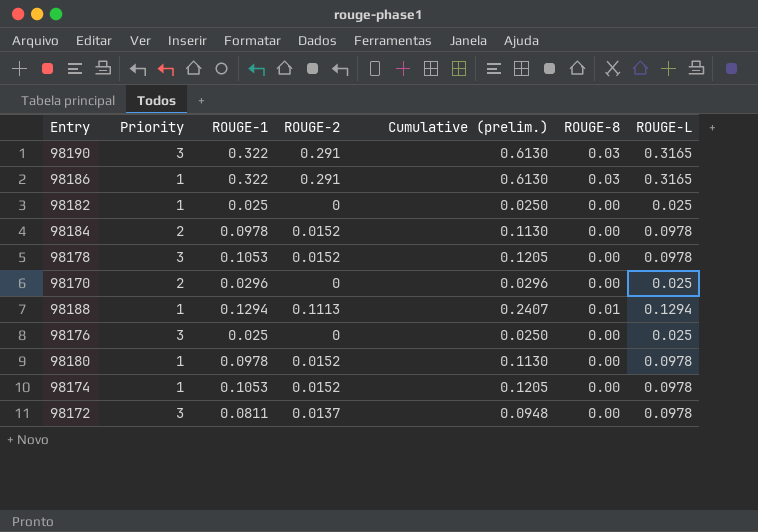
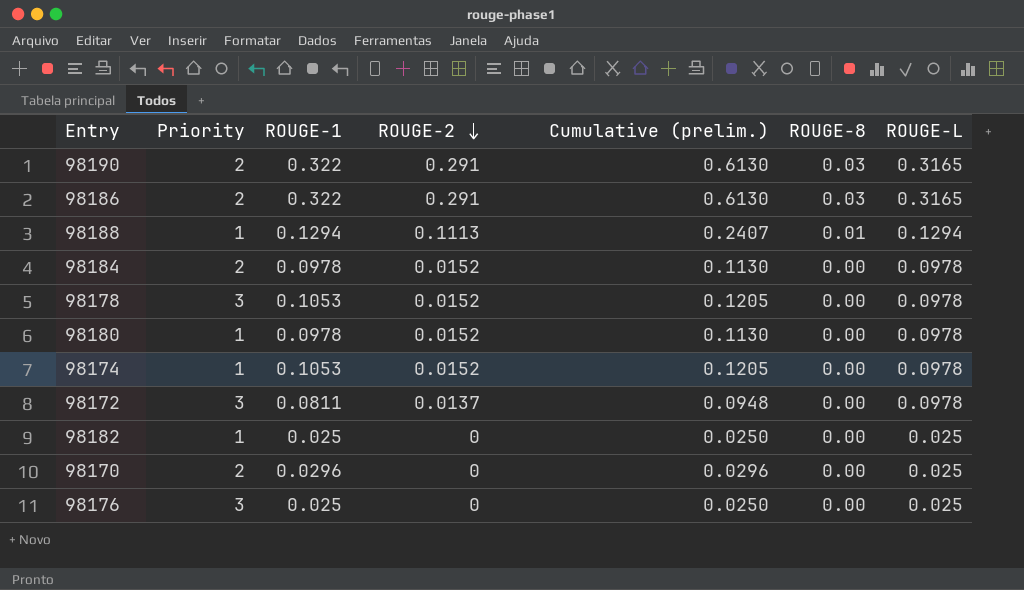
row order: none -> ROUGE-2 descending
98190 | Priority: 3 -> 2
98186 | Priority: 1 -> 2

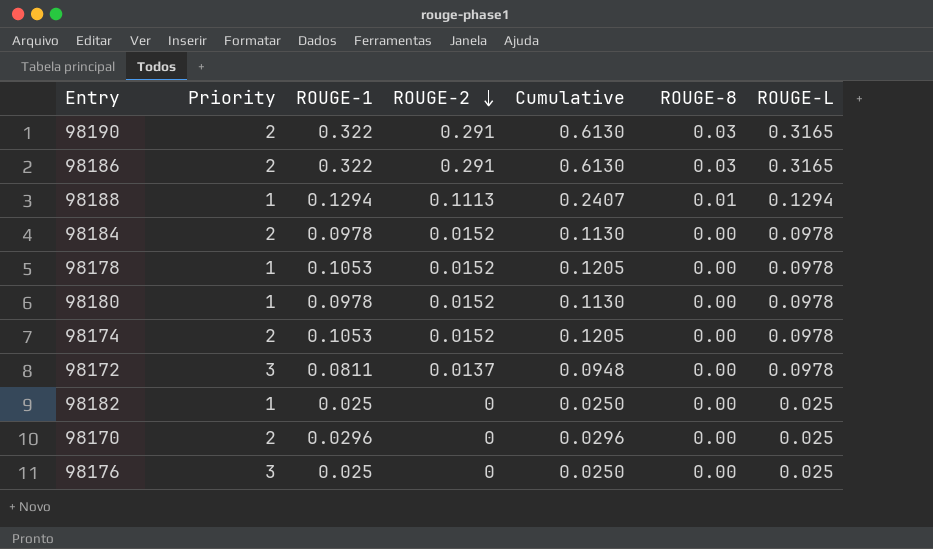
column name: Cumulative (prelim.) -> Cumulative
98178 | Priority: 3 -> 1
98174 | Priority: 1 -> 2

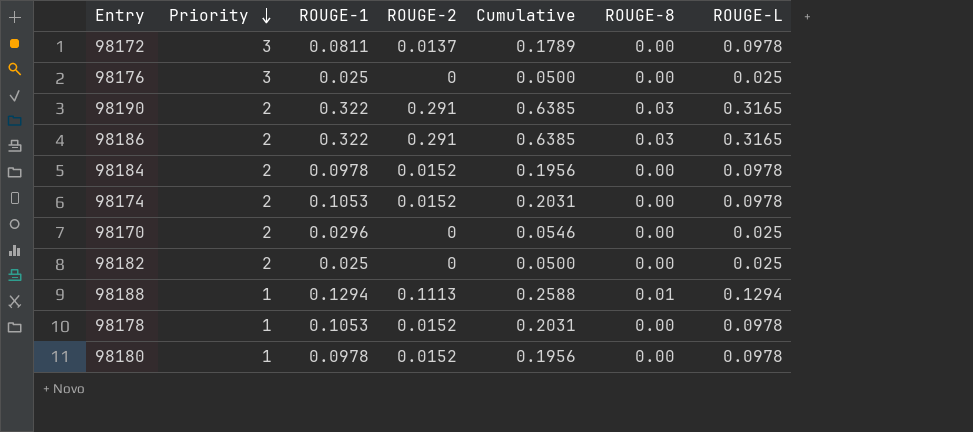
row order: ROUGE-2 descending -> Priority descending
column Cumulative | formula: [ROUGE-1] + [ROUGE-2] -> [ROUGE-1] + [ROUGE-L]
98182 | Priority: 1 -> 2

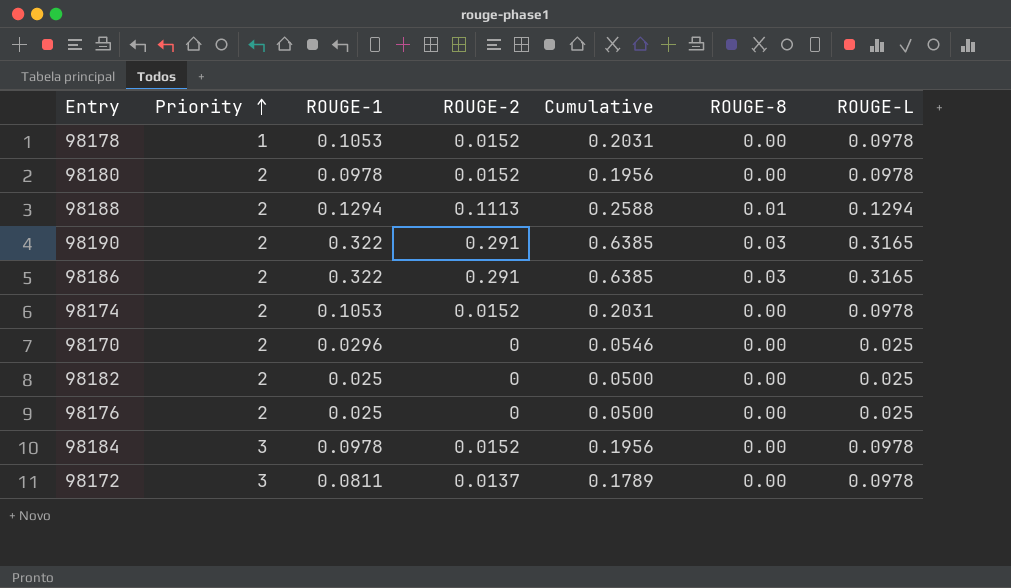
row order: Priority descending -> Priority ascending
98180 | Priority: 1 -> 2
98188 | Priority: 1 -> 2
98176 | Priority: 3 -> 2
98184 | Priority: 2 -> 3

